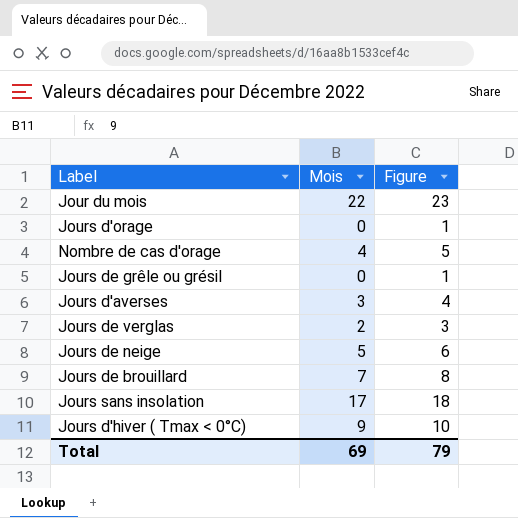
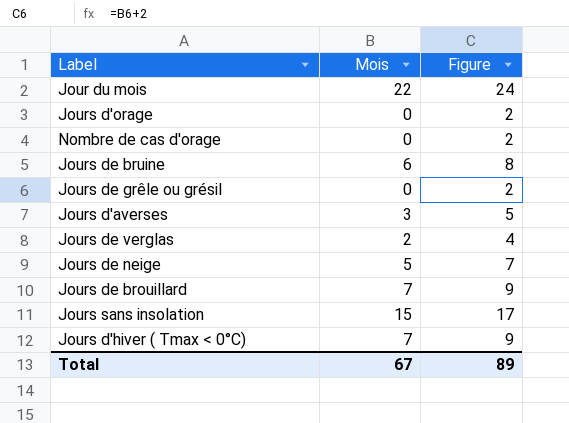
column Figure | formula: [Mois] + 1 -> [Mois] + 2
Nombre de cas d'orage | Mois: 4 -> 0
row Jours de bruine: none -> 6 | 8
Jours sans insolation | Mois: 17 -> 15
Jours d'hiver ( Tmax < 0°C) | Mois: 9 -> 7
Total | Mois: 69 -> 67
Total | Figure: 79 -> 89

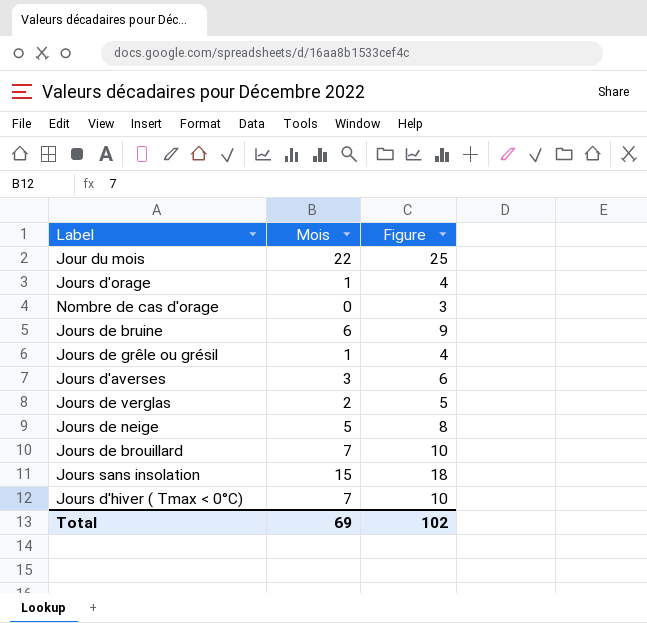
column Figure | formula: [Mois] + 2 -> [Mois] + 3
Jours d'orage | Mois: 0 -> 1
Jours de grêle ou grésil | Mois: 0 -> 1
Total | Mois: 67 -> 69
Total | Figure: 89 -> 102

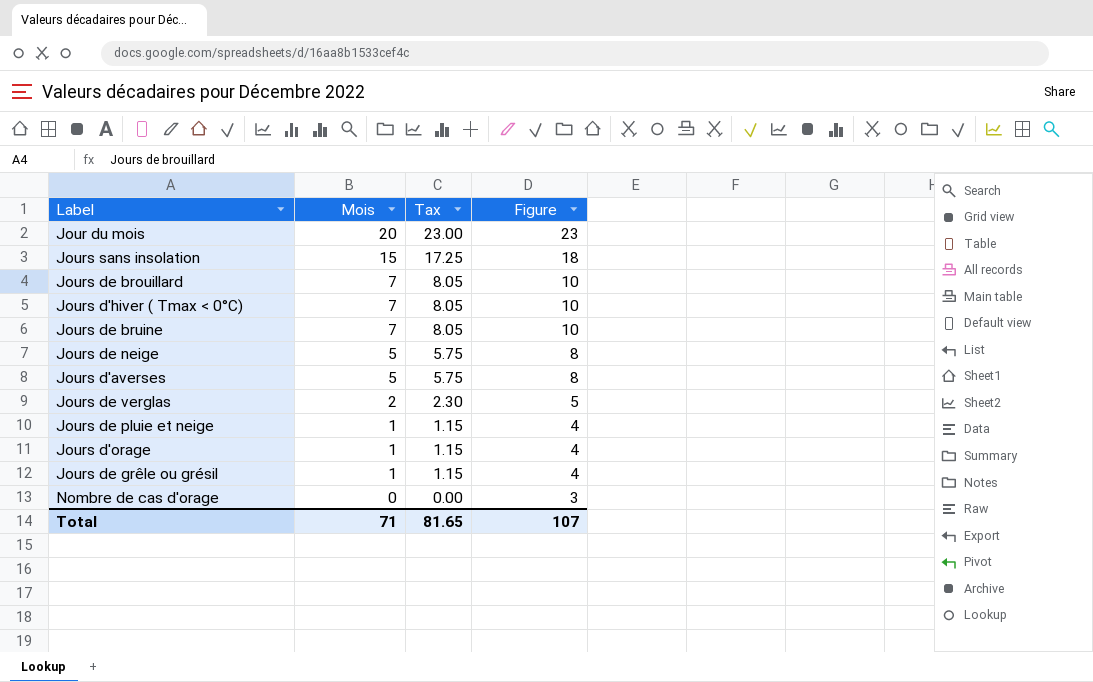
row order: none -> Mois descending
column Tax | formula: none -> [Mois] * 1.15
Jour du mois | Mois: 22 -> 20
Jour du mois | Figure: 25 -> 23
Jours de bruine | Mois: 6 -> 7
Jours de bruine | Figure: 9 -> 10
Jours d'averses | Mois: 3 -> 5
Jours d'averses | Figure: 6 -> 8
row Jours de pluie et neige: none -> 1 | 1.15 | 4
Total | Mois: 69 -> 71
Total | Figure: 102 -> 107

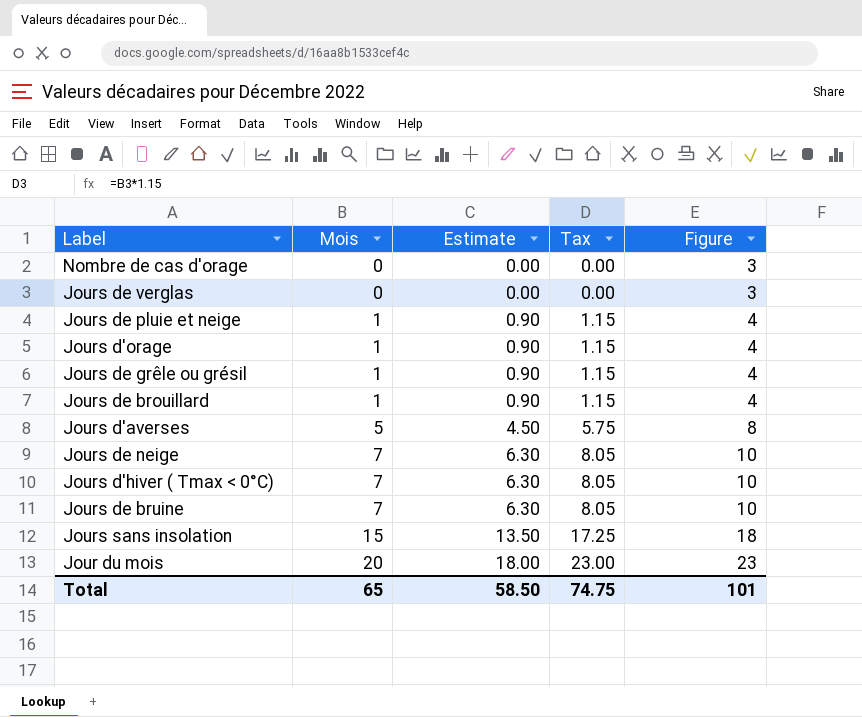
row order: Mois descending -> Mois ascending
column Estimate | formula: none -> [Mois] * 0.9
Jours de verglas | Mois: 2 -> 0
Jours de verglas | Tax: 2.30 -> 0.00
Jours de verglas | Figure: 5 -> 3
Jours de brouillard | Mois: 7 -> 1
Jours de brouillard | Tax: 8.05 -> 1.15
Jours de brouillard | Figure: 10 -> 4
Jours de neige | Mois: 5 -> 7
Jours de neige | Tax: 5.75 -> 8.05
Jours de neige | Figure: 8 -> 10
Total | Mois: 71 -> 65
Total | Tax: 81.65 -> 74.75
Total | Figure: 107 -> 101

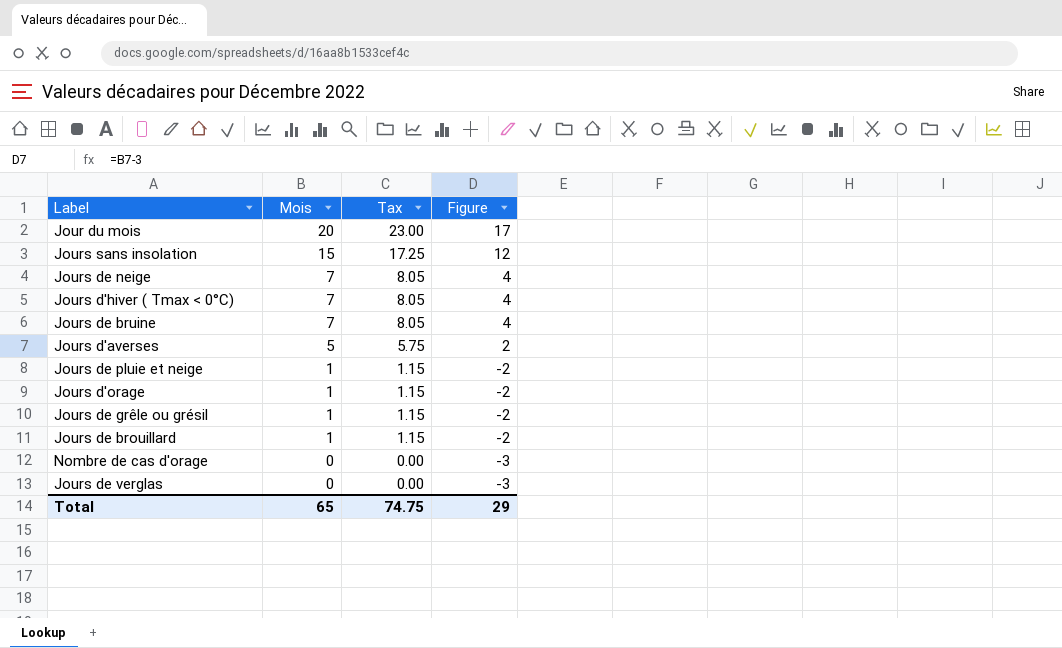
row order: Mois ascending -> Mois descending
column Estimate | formula: [Mois] * 0.9 -> none
column Figure | formula: [Mois] + 3 -> [Mois] - 3
Total | Figure: 101 -> 29

